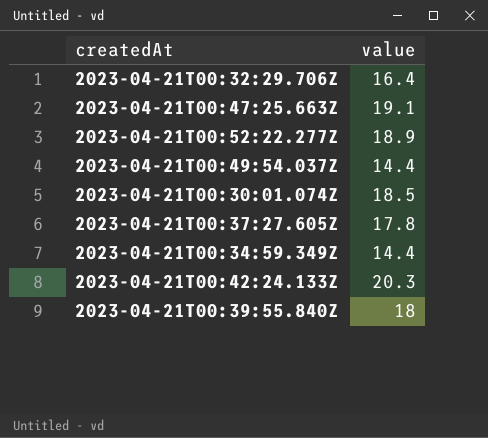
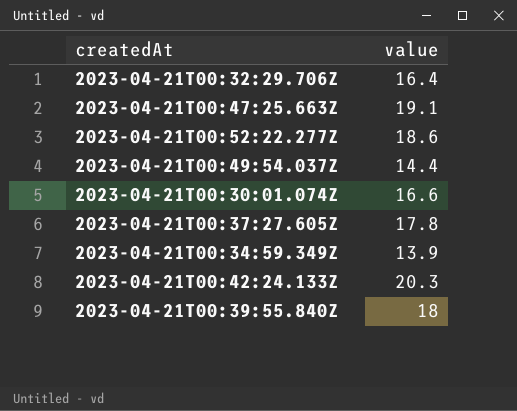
2023-04-21T00:52:22.277Z | value: 18.9 -> 18.6
2023-04-21T00:30:01.074Z | value: 18.5 -> 16.6
2023-04-21T00:34:59.349Z | value: 14.4 -> 13.9

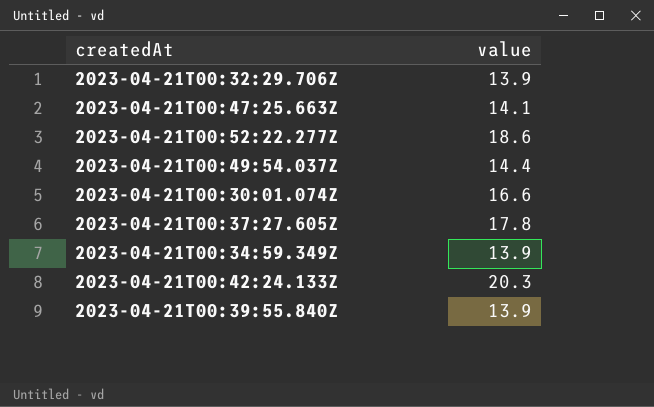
2023-04-21T00:32:29.706Z | value: 16.4 -> 13.9
2023-04-21T00:47:25.663Z | value: 19.1 -> 14.1
2023-04-21T00:39:55.840Z | value: 18 -> 13.9

